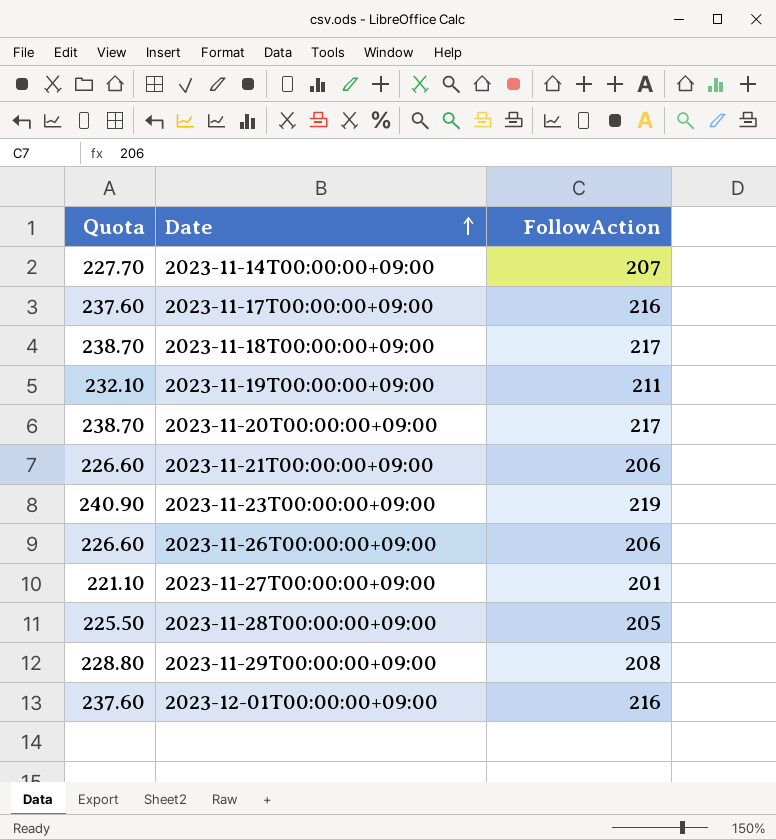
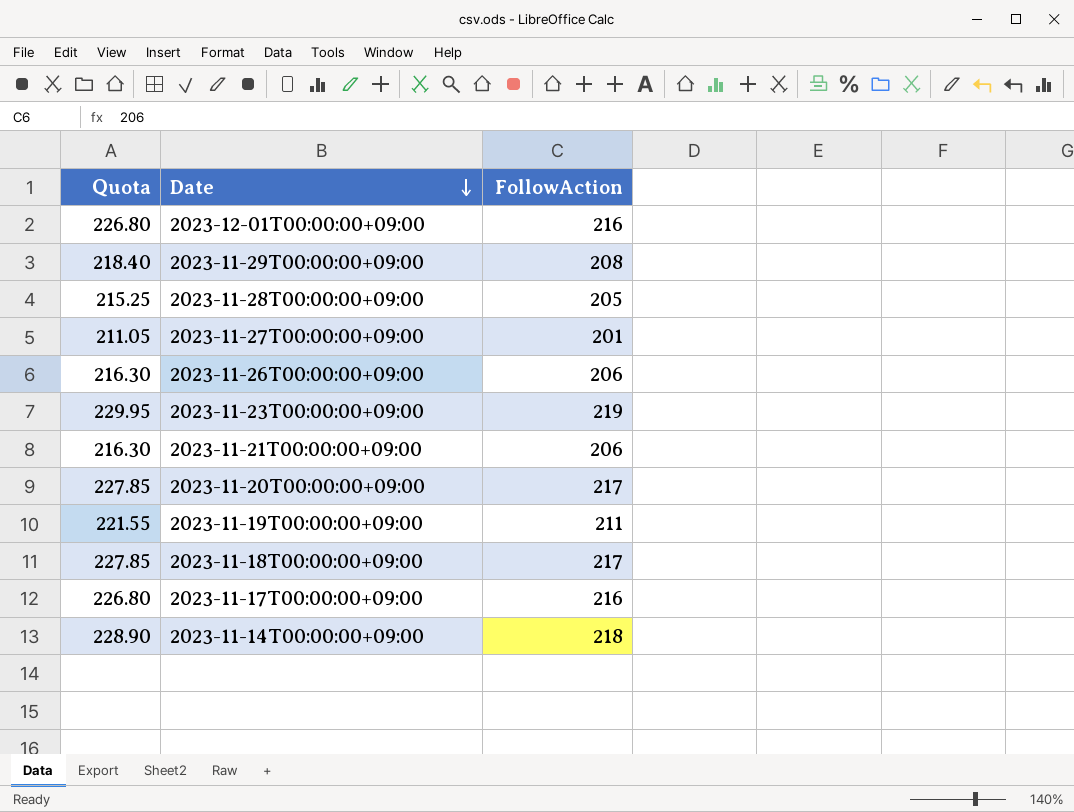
row order: Date ascending -> Date descending
column Quota | formula: [FollowAction] * 1.1 -> [FollowAction] * 1.05
2023-11-14T00:00:00+09:00 | FollowAction: 207 -> 218

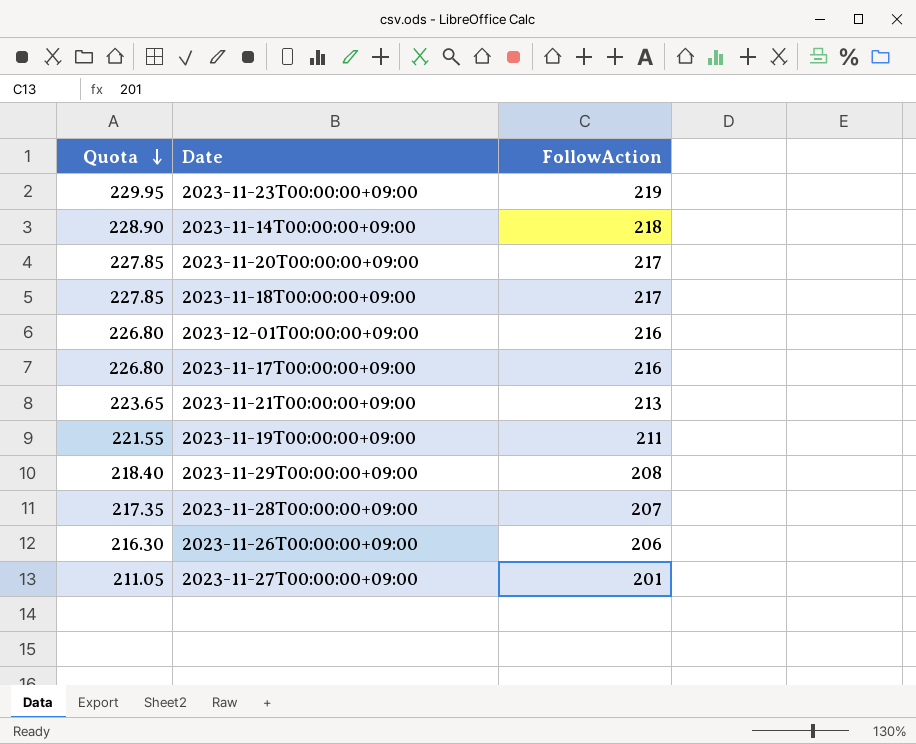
row order: Date descending -> Quota descending
2023-11-21T00:00:00+09:00 | Quota: 216.30 -> 223.65
2023-11-21T00:00:00+09:00 | FollowAction: 206 -> 213
2023-11-28T00:00:00+09:00 | Quota: 215.25 -> 217.35
2023-11-28T00:00:00+09:00 | FollowAction: 205 -> 207

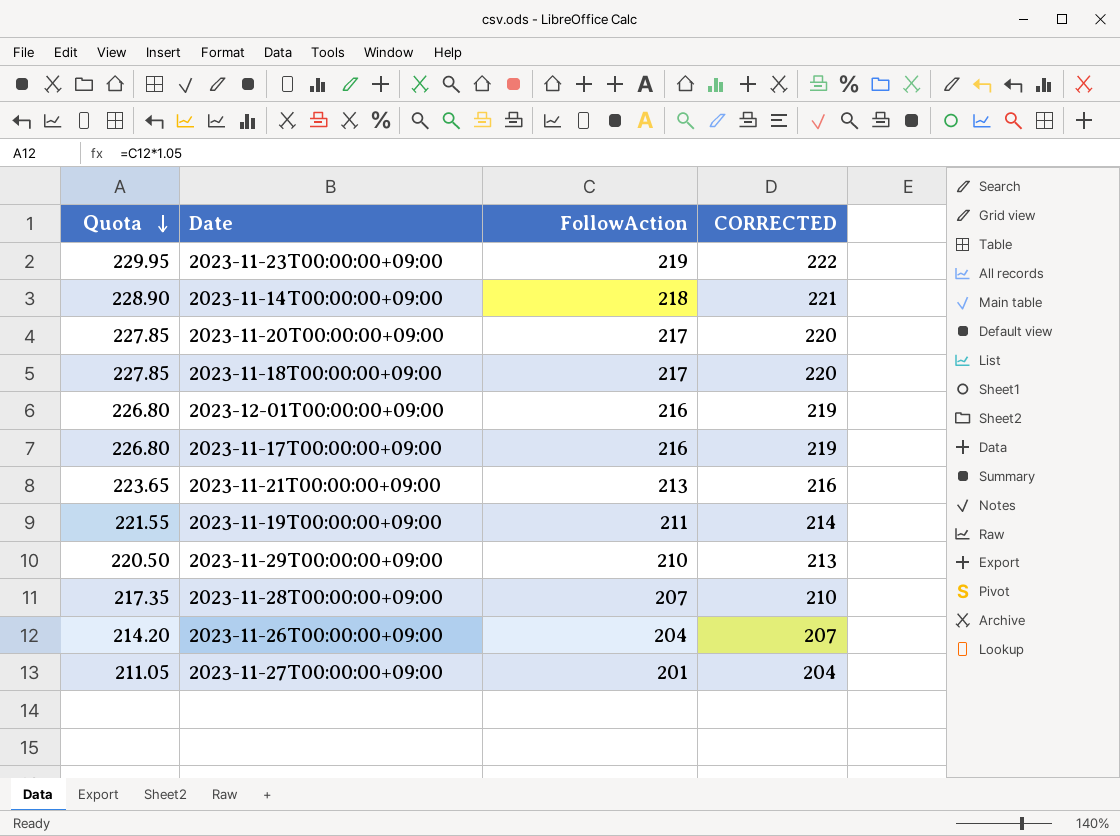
column CORRECTED | formula: none -> [FollowAction] + 3
2023-11-29T00:00:00+09:00 | Quota: 218.40 -> 220.50
2023-11-29T00:00:00+09:00 | FollowAction: 208 -> 210
2023-11-26T00:00:00+09:00 | Quota: 216.30 -> 214.20
2023-11-26T00:00:00+09:00 | FollowAction: 206 -> 204

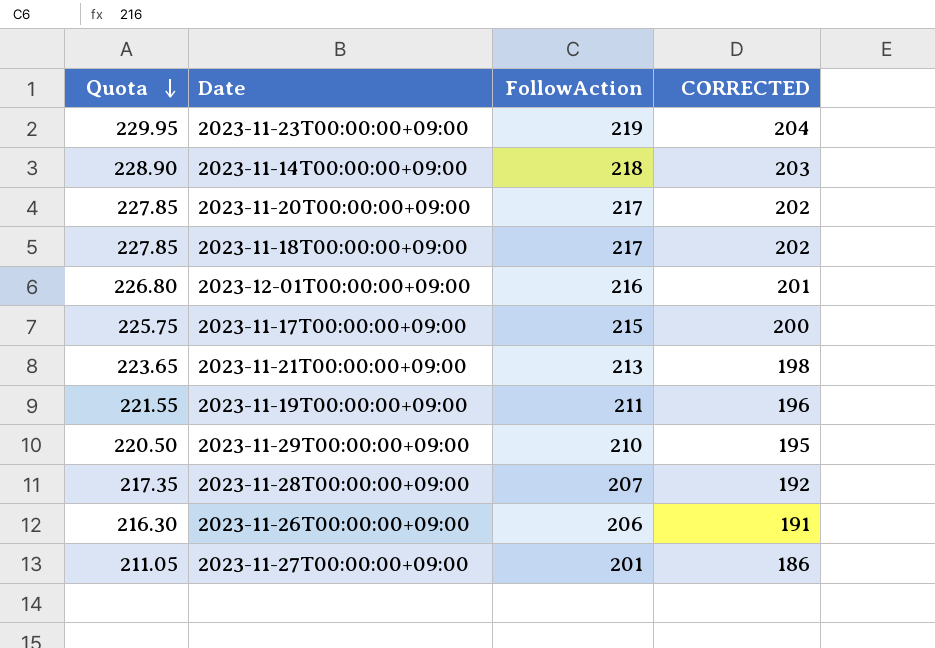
column CORRECTED | formula: [FollowAction] + 3 -> [FollowAction] - 15
2023-11-17T00:00:00+09:00 | Quota: 226.80 -> 225.75
2023-11-17T00:00:00+09:00 | FollowAction: 216 -> 215
2023-11-26T00:00:00+09:00 | Quota: 214.20 -> 216.30
2023-11-26T00:00:00+09:00 | FollowAction: 204 -> 206

